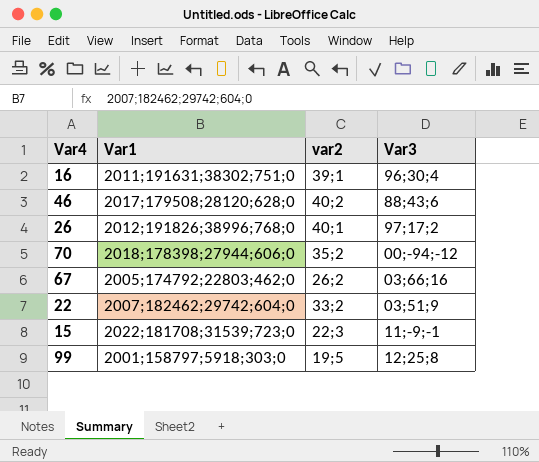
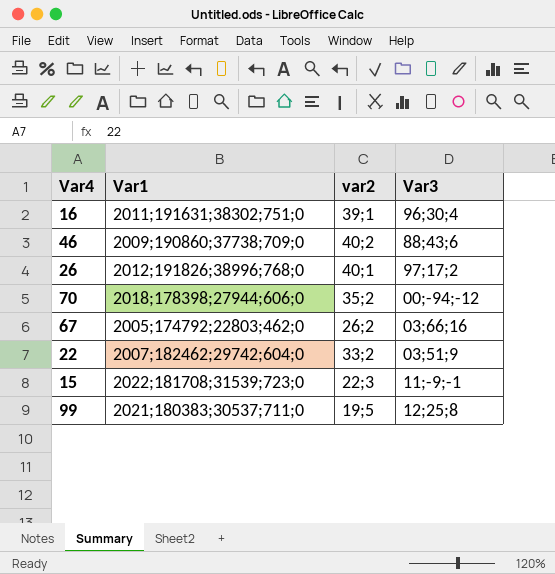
46 | Var1: 2017;179508;28120;628;0 -> 2009;190860;37738;709;0
99 | Var1: 2001;158797;5918;303;0 -> 2021;180383;30537;711;0

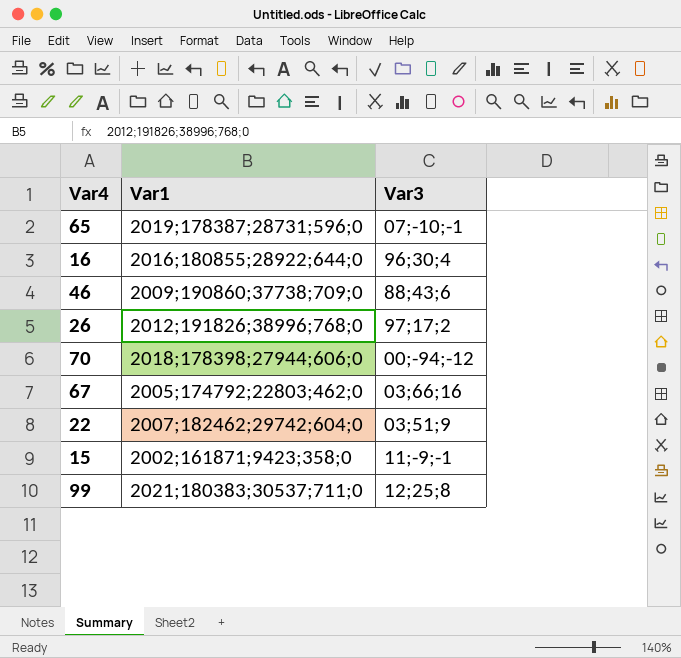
column var2 | position: 3 -> none
row 65: none -> 2019;178387;28731;596;0 | 07;-10;-1
16 | Var1: 2011;191631;38302;751;0 -> 2016;180855;28922;644;0
15 | Var1: 2022;181708;31539;723;0 -> 2002;161871;9423;358;0

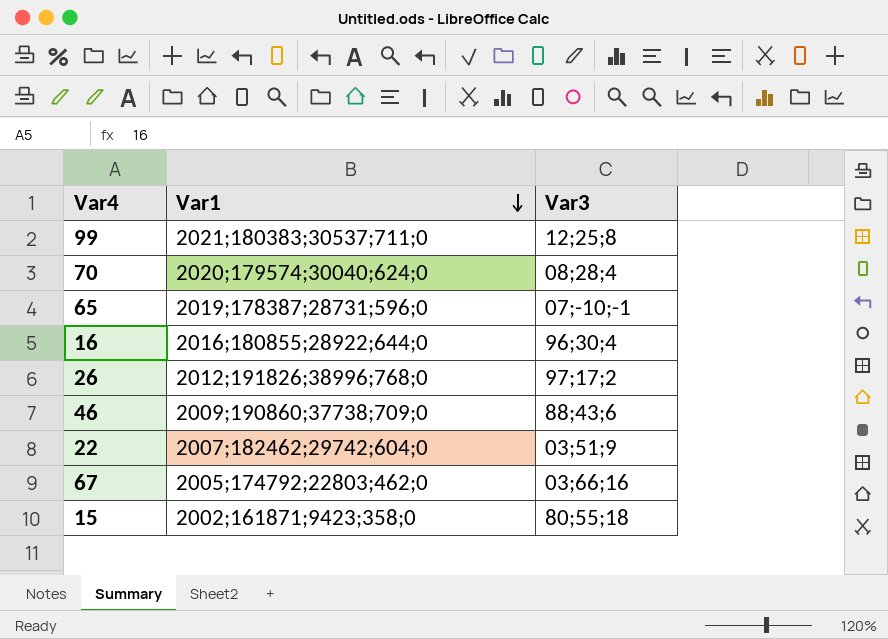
row order: none -> Var1 descending
70 | Var1: 2018;178398;27944;606;0 -> 2020;179574;30040;624;0
70 | Var3: 00;-94;-12 -> 08;28;4
15 | Var3: 11;-9;-1 -> 80;55;18

